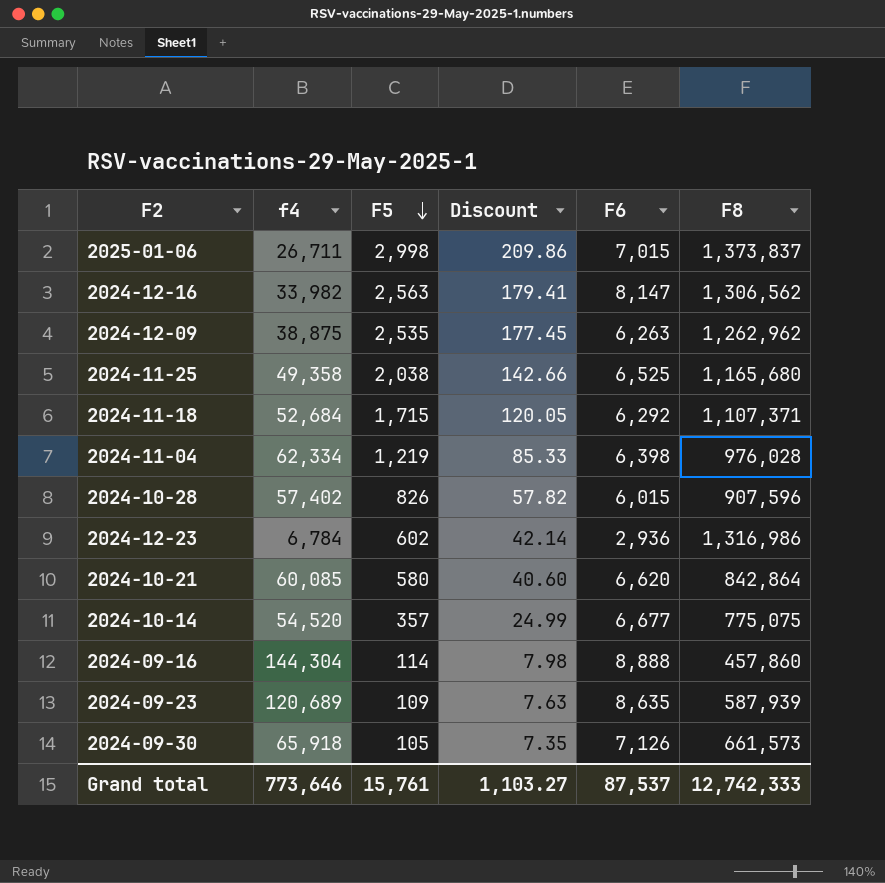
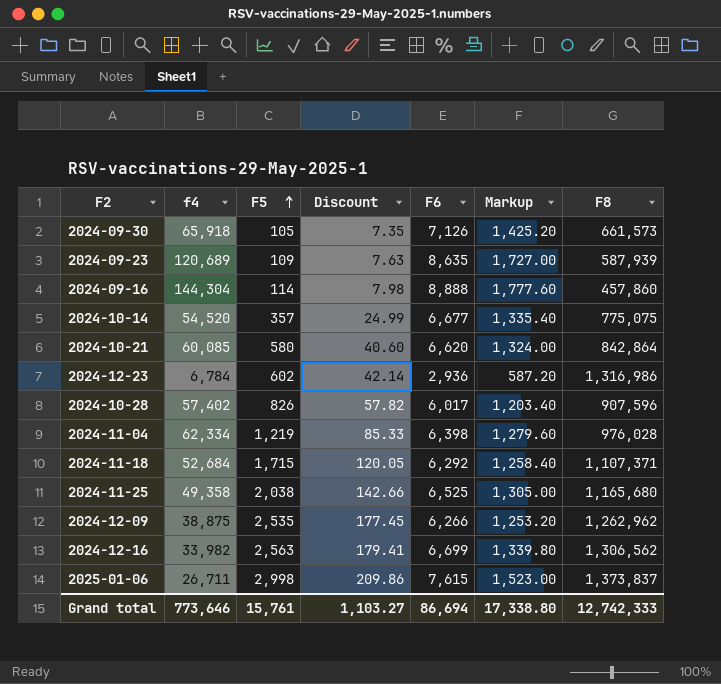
row order: F5 descending -> F5 ascending
column Markup | formula: none -> [F6] * 0.2
2024-10-28 | F6: 6,015 -> 6,017
2024-12-09 | F6: 6,263 -> 6,266
2024-12-16 | F6: 8,147 -> 6,699
2025-01-06 | F6: 7,015 -> 7,615
Grand total | F6: 87,537 -> 86,694

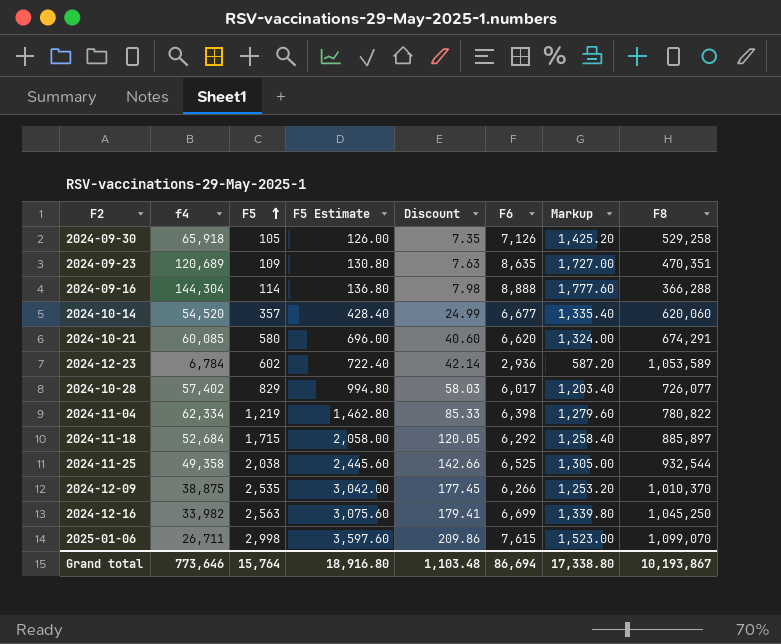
column F5 Estimate | formula: none -> [F5] * 1.2
2024-09-30 | F8: 661,573 -> 529,258
2024-09-23 | F8: 587,939 -> 470,351
2024-09-16 | F8: 457,860 -> 366,288
2024-10-14 | F8: 775,075 -> 620,060
2024-10-21 | F8: 842,864 -> 674,291
2024-12-23 | F8: 1,316,986 -> 1,053,589
2024-10-28 | F5: 826 -> 829
2024-10-28 | Discount: 57.82 -> 58.03
2024-10-28 | F8: 907,596 -> 726,077
2024-11-04 | F8: 976,028 -> 780,822
2024-11-18 | F8: 1,107,371 -> 885,897
2024-11-25 | F8: 1,165,680 -> 932,544
2024-12-09 | F8: 1,262,962 -> 1,010,370
2024-12-16 | F8: 1,306,562 -> 1,045,250
2025-01-06 | F8: 1,373,837 -> 1,099,070
Grand total | F5: 15,761 -> 15,764
Grand total | Discount: 1,103.27 -> 1,103.48
Grand total | F8: 12,742,333 -> 10,193,867

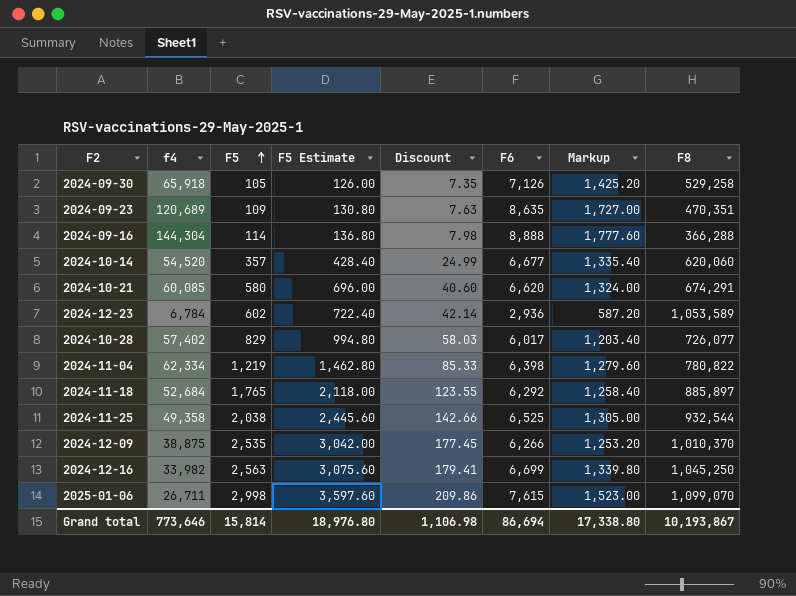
2024-11-18 | F5: 1,715 -> 1,765
2024-11-18 | F5 Estimate: 2,058.00 -> 2,118.00
2024-11-18 | Discount: 120.05 -> 123.55
Grand total | F5: 15,764 -> 15,814
Grand total | F5 Estimate: 18,916.80 -> 18,976.80
Grand total | Discount: 1,103.48 -> 1,106.98

